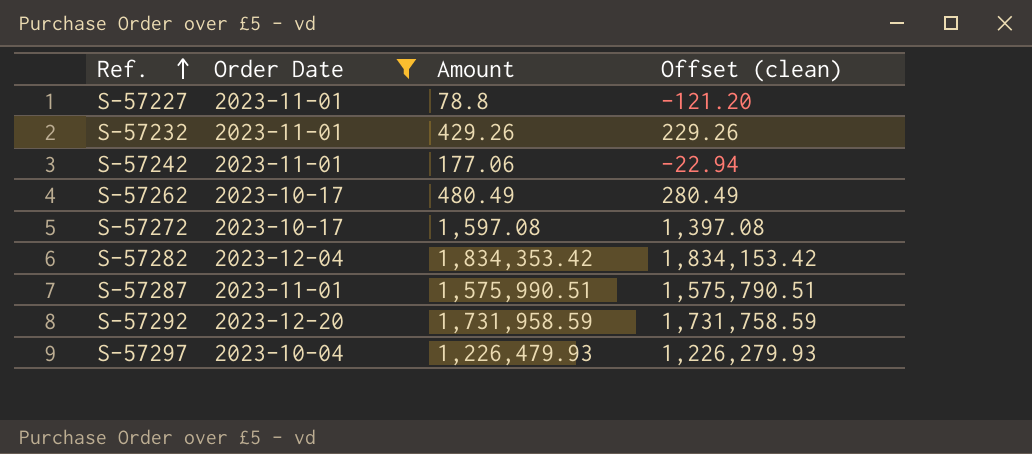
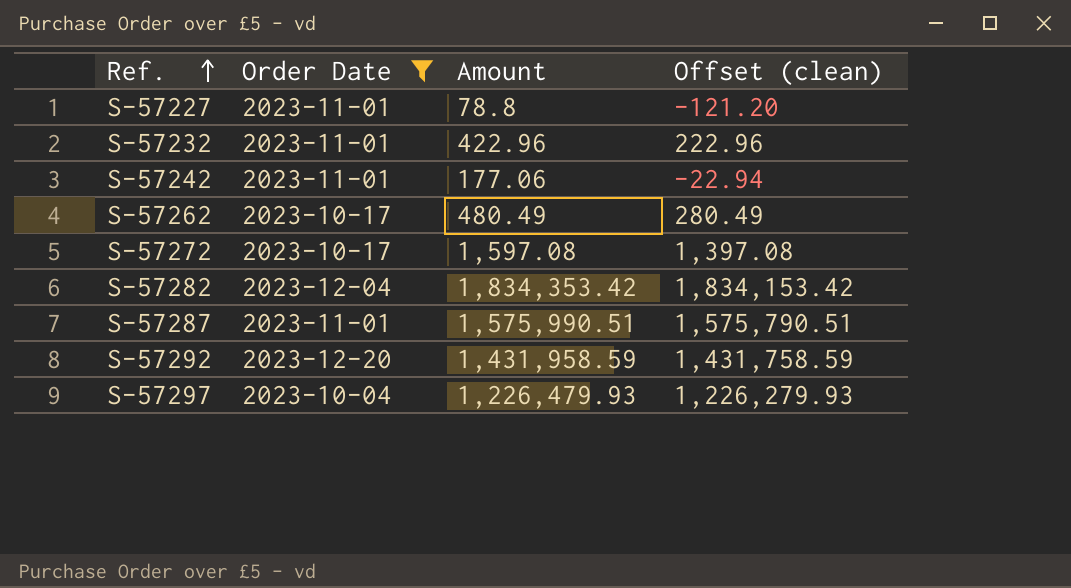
S-57232 | Amount: 429.26 -> 422.96
S-57232 | Offset (clean): 229.26 -> 222.96
S-57292 | Amount: 1,731,958.59 -> 1,431,958.59
S-57292 | Offset (clean): 1,731,758.59 -> 1,431,758.59

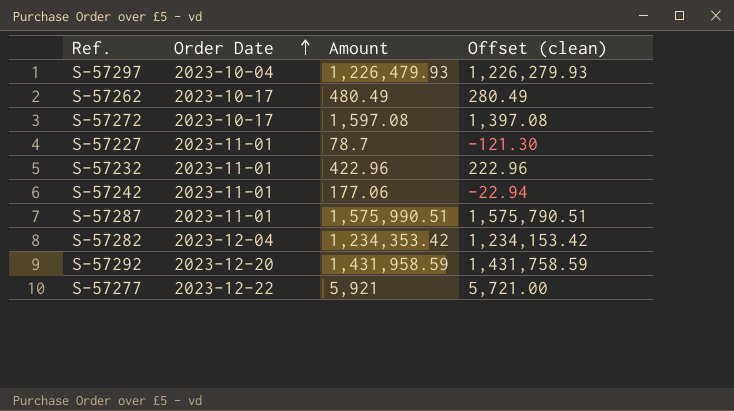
filter: Order Date != 2023-12-22 -> none
row order: Ref. ascending -> Order Date ascending
S-57227 | Amount: 78.8 -> 78.7
S-57227 | Offset (clean): -121.20 -> -121.30
S-57282 | Amount: 1,834,353.42 -> 1,234,353.42
S-57282 | Offset (clean): 1,834,153.42 -> 1,234,153.42

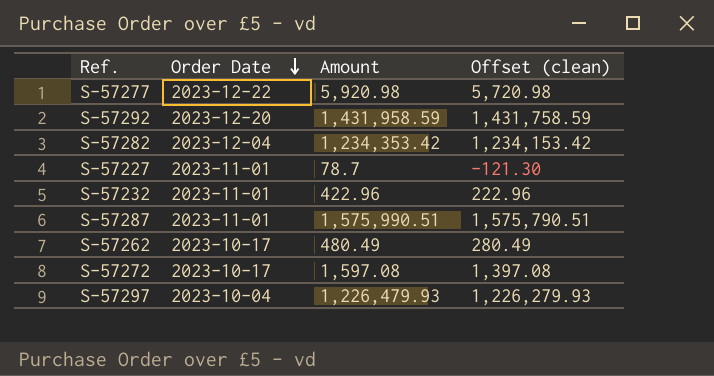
row order: Order Date ascending -> Order Date descending
row S-57242: 2023-11-01 | 177.06 | -22.94 -> none
S-57277 | Amount: 5,921 -> 5,920.98
S-57277 | Offset (clean): 5,721.00 -> 5,720.98

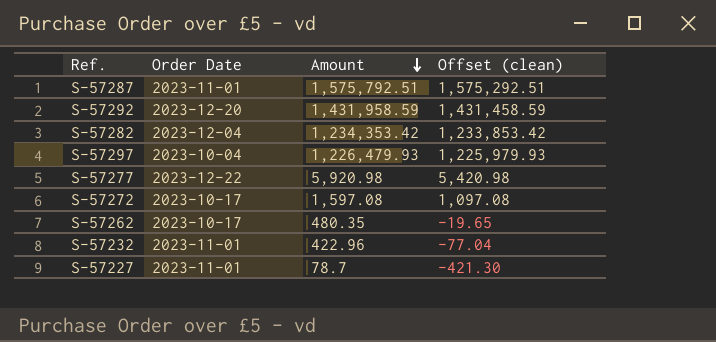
row order: Order Date descending -> Amount descending
column Offset (clean) | formula: [Amount] - 200 -> [Amount] - 500
S-57287 | Amount: 1,575,990.51 -> 1,575,792.51
S-57262 | Amount: 480.49 -> 480.35

